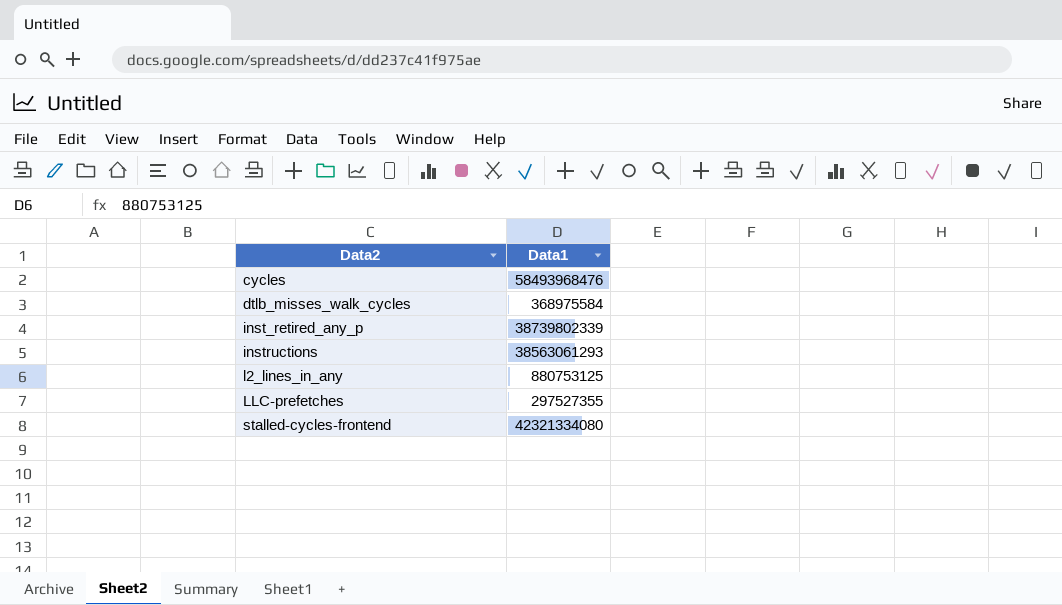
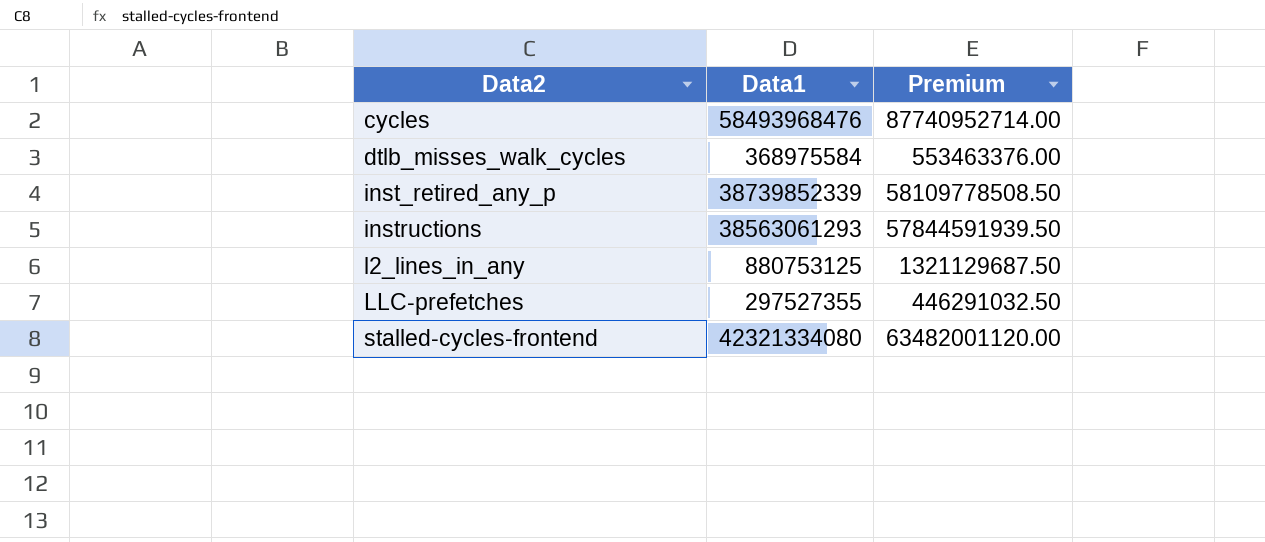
column Premium | formula: none -> [Data1] * 1.5
inst_retired_any_p | Data1: 38739802339 -> 38739852339

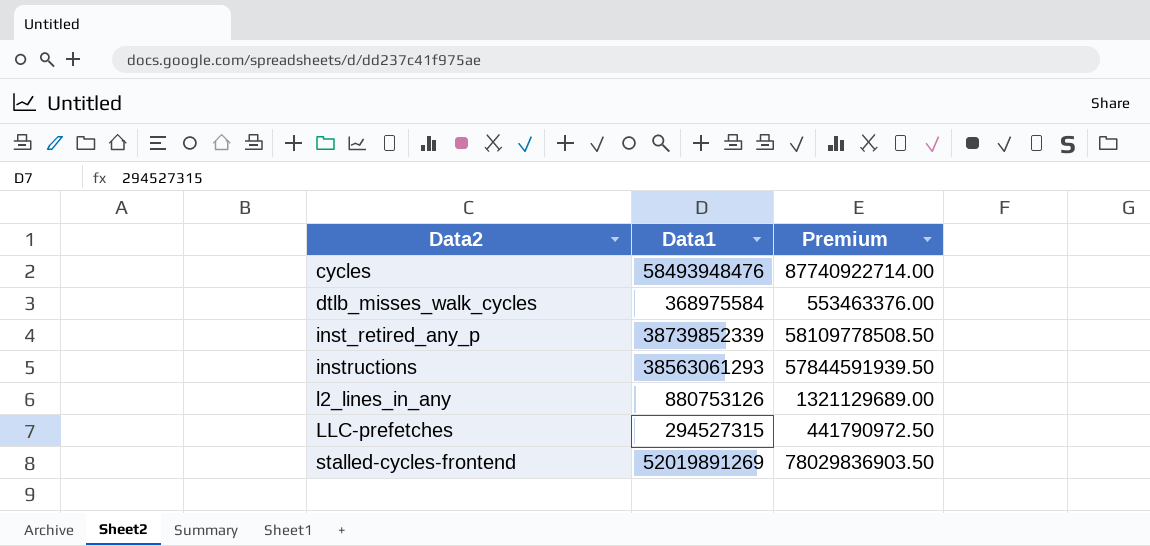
cycles | Data1: 58493968476 -> 58493948476
cycles | Premium: 87740952714.00 -> 87740922714.00
l2_lines_in_any | Data1: 880753125 -> 880753126
l2_lines_in_any | Premium: 1321129687.50 -> 1321129689.00
LLC-prefetches | Data1: 297527355 -> 294527315
LLC-prefetches | Premium: 446291032.50 -> 441790972.50
stalled-cycles-frontend | Data1: 42321334080 -> 52019891269
stalled-cycles-frontend | Premium: 63482001120.00 -> 78029836903.50

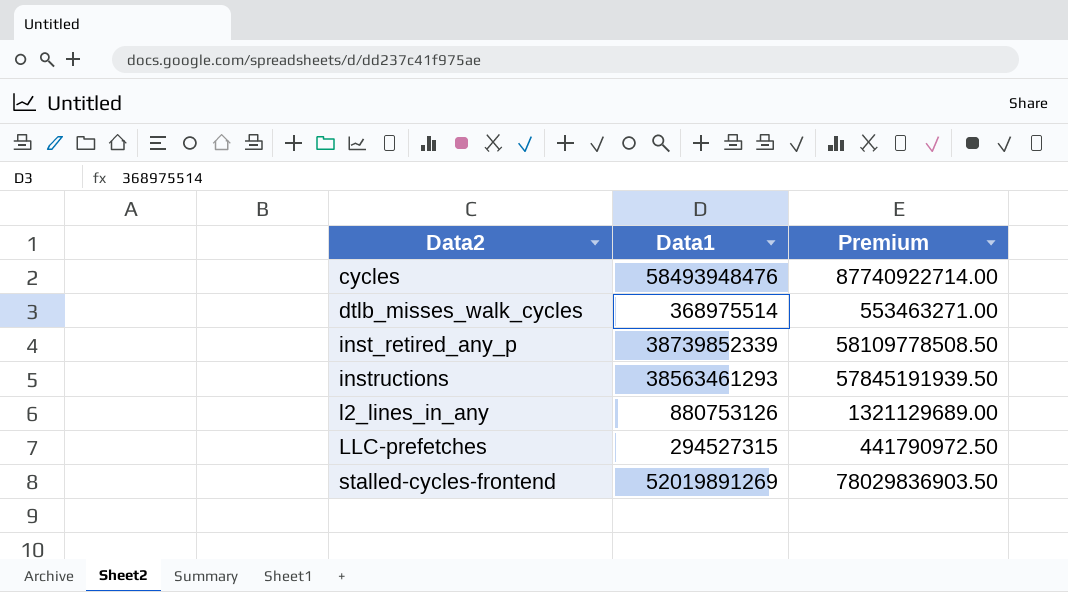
dtlb_misses_walk_cycles | Data1: 368975584 -> 368975514
dtlb_misses_walk_cycles | Premium: 553463376.00 -> 553463271.00
instructions | Data1: 38563061293 -> 38563461293
instructions | Premium: 57844591939.50 -> 57845191939.50

